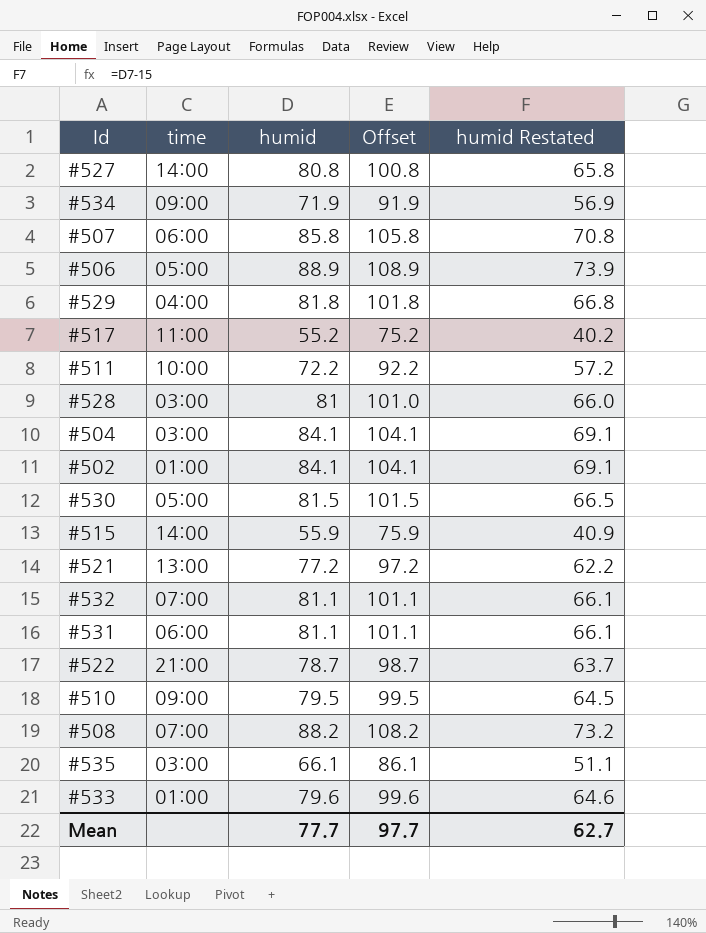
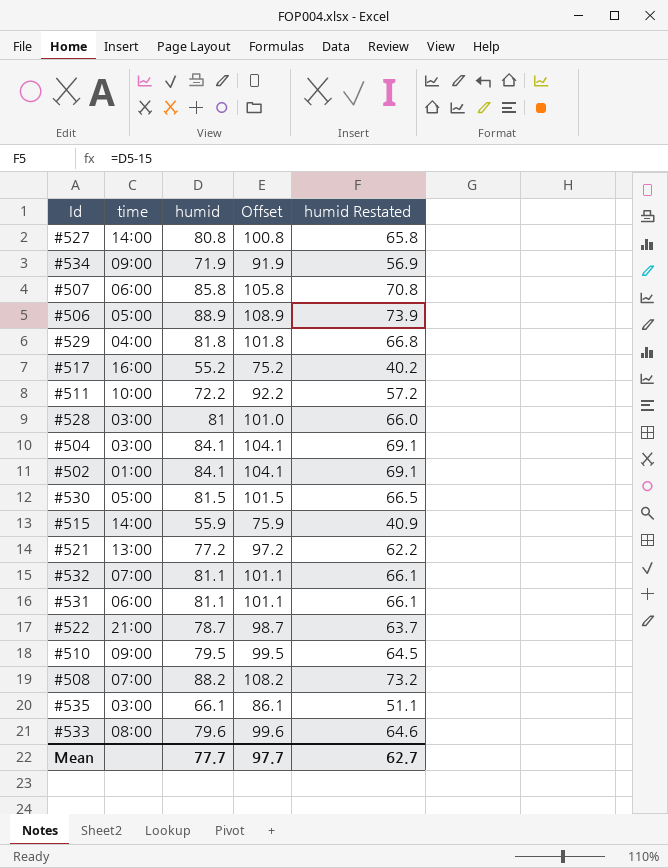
#517 | time: 11:00 -> 16:00
#533 | time: 01:00 -> 08:00

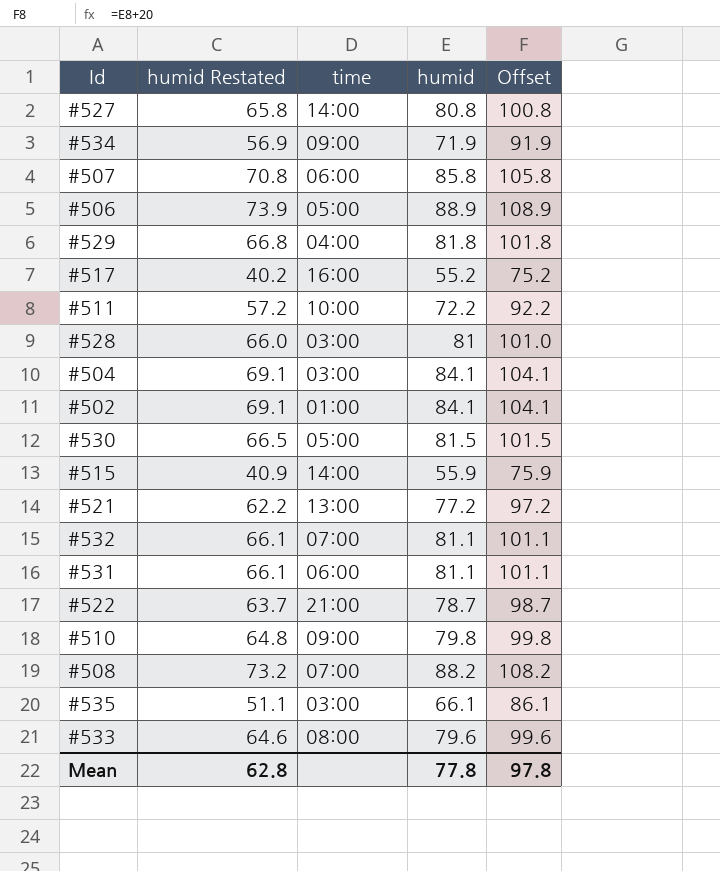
column humid Restated | position: 5 -> 2
#510 | humid Restated: 64.5 -> 64.8
#510 | humid: 79.5 -> 79.8
#510 | Offset: 99.5 -> 99.8
Mean | humid Restated: 62.7 -> 62.8
Mean | humid: 77.7 -> 77.8
Mean | Offset: 97.7 -> 97.8

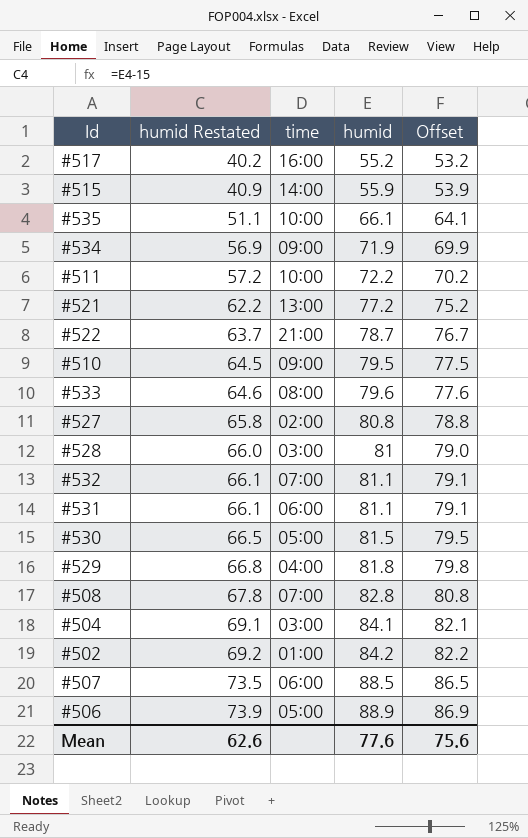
row order: none -> humid Restated ascending
column Offset | formula: [humid] + 20 -> [humid] - 2
#535 | time: 03:00 -> 10:00
#510 | humid Restated: 64.8 -> 64.5
#510 | humid: 79.8 -> 79.5
#527 | time: 14:00 -> 02:00
#508 | humid Restated: 73.2 -> 67.8
#508 | humid: 88.2 -> 82.8
#502 | humid Restated: 69.1 -> 69.2
#502 | humid: 84.1 -> 84.2
#507 | humid Restated: 70.8 -> 73.5
#507 | humid: 85.8 -> 88.5
Mean | humid Restated: 62.8 -> 62.6
Mean | humid: 77.8 -> 77.6
Mean | Offset: 97.8 -> 75.6

